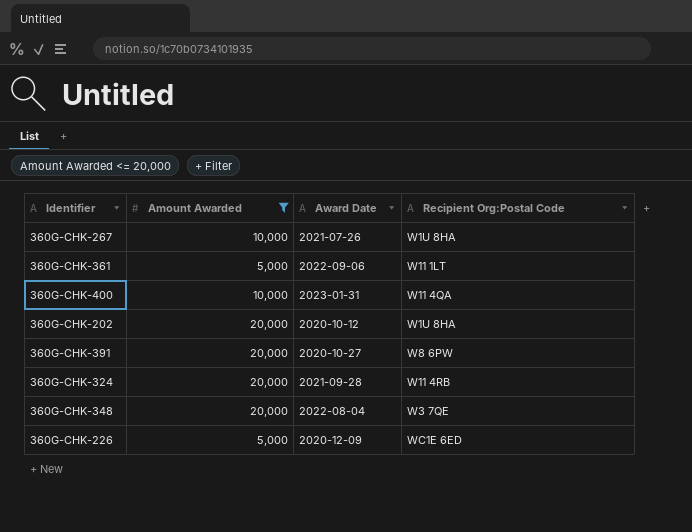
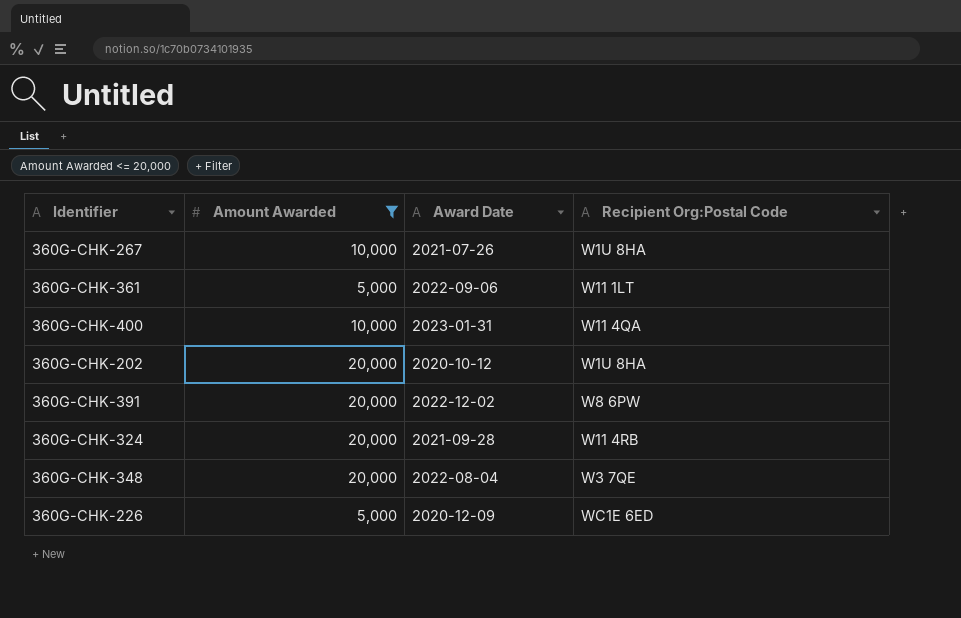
360G-CHK-391 | Award Date: 2020-10-27 -> 2022-12-02

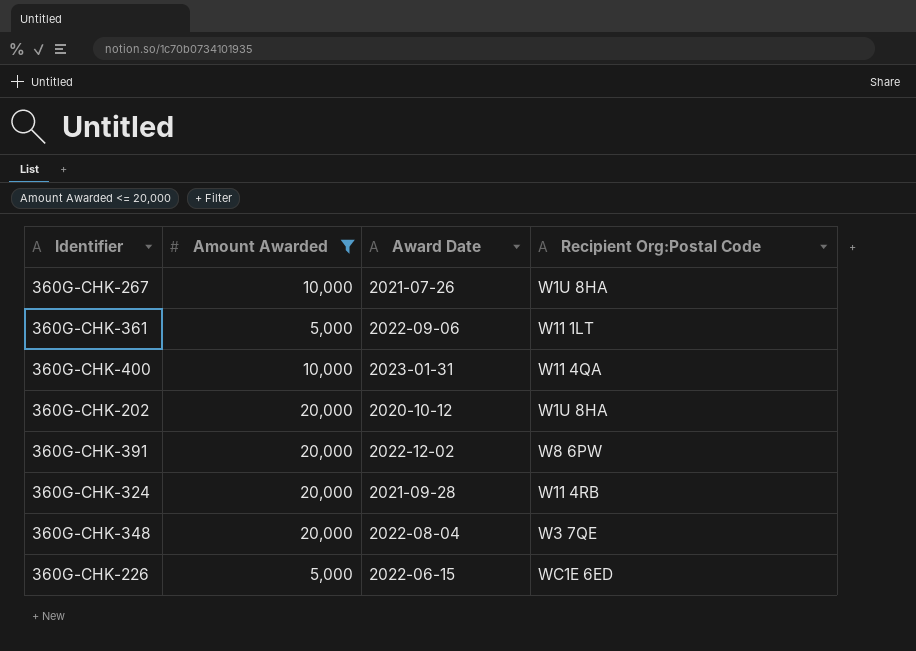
360G-CHK-226 | Award Date: 2020-12-09 -> 2022-06-15

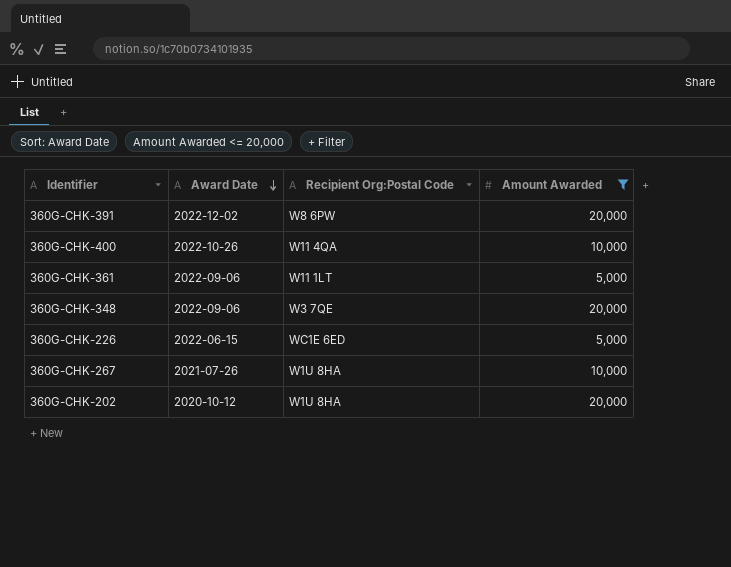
row order: none -> Award Date descending
column Amount Awarded | position: 2 -> 4
row 360G-CHK-324: 20,000 | 2021-09-28 | W11 4RB -> none
360G-CHK-400 | Award Date: 2023-01-31 -> 2022-10-26
360G-CHK-348 | Award Date: 2022-08-04 -> 2022-09-06

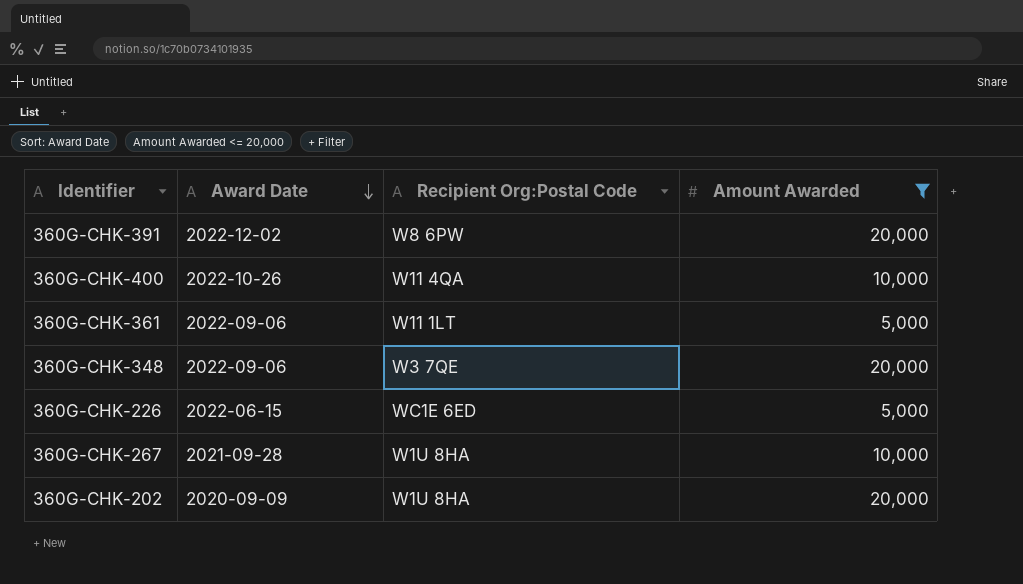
360G-CHK-267 | Award Date: 2021-07-26 -> 2021-09-28
360G-CHK-202 | Award Date: 2020-10-12 -> 2020-09-09

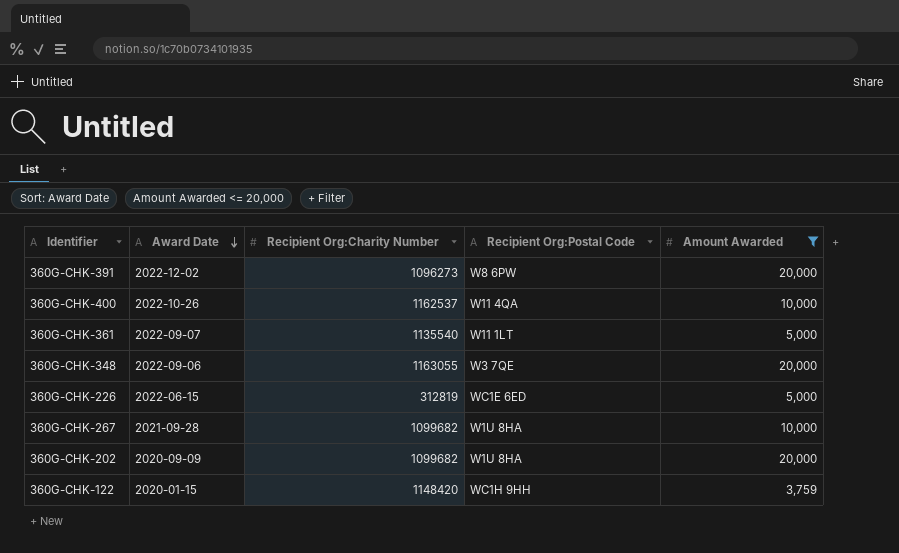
column Recipient Org:Charity Number | position: none -> 3
360G-CHK-361 | Award Date: 2022-09-06 -> 2022-09-07
row 360G-CHK-122: none -> 2020-01-15 | 1148420 | WC1H 9HH | 3,759

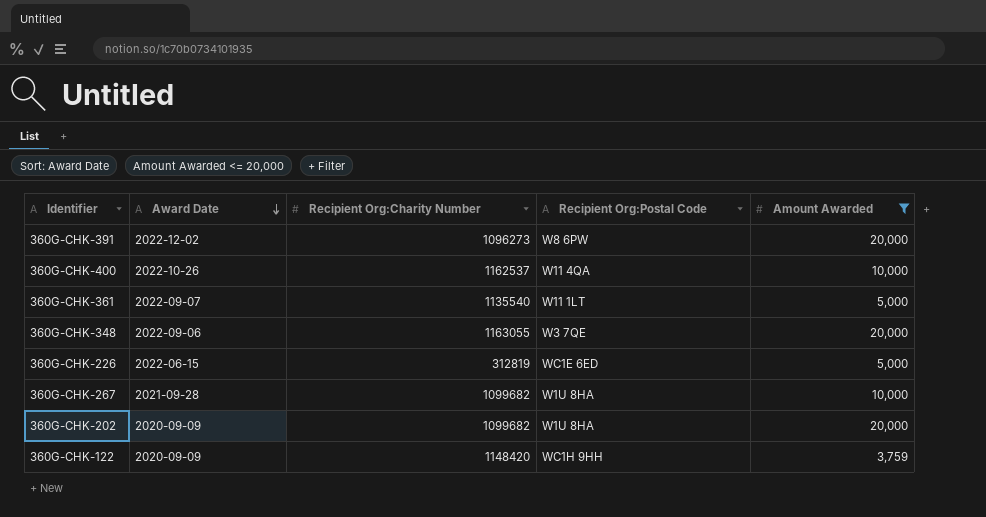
360G-CHK-122 | Award Date: 2020-01-15 -> 2020-09-09

